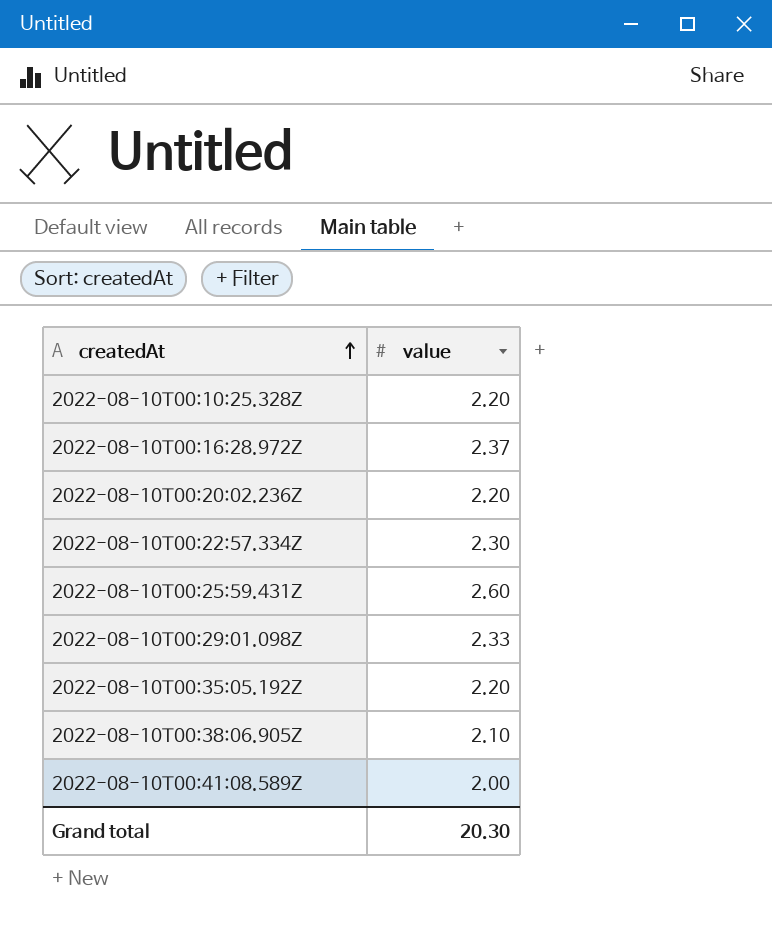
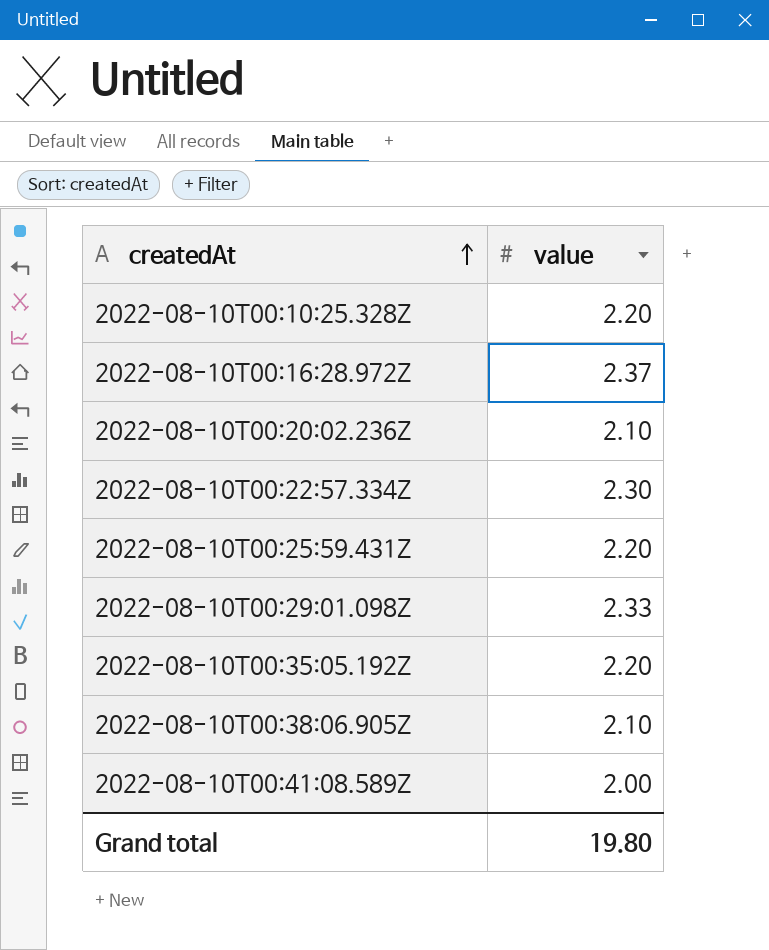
2022-08-10T00:20:02.236Z | value: 2.20 -> 2.10
2022-08-10T00:25:59.431Z | value: 2.60 -> 2.20
Grand total | value: 20.30 -> 19.80

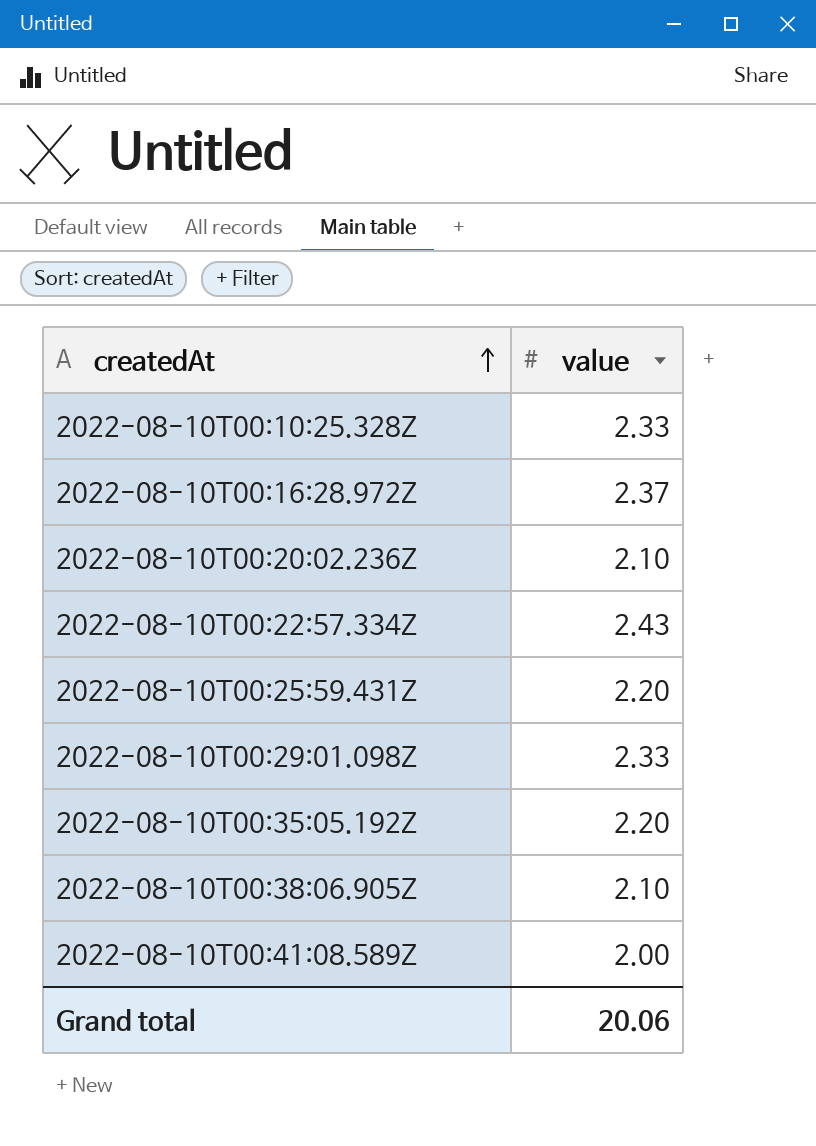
2022-08-10T00:10:25.328Z | value: 2.20 -> 2.33
2022-08-10T00:22:57.334Z | value: 2.30 -> 2.43
Grand total | value: 19.80 -> 20.06

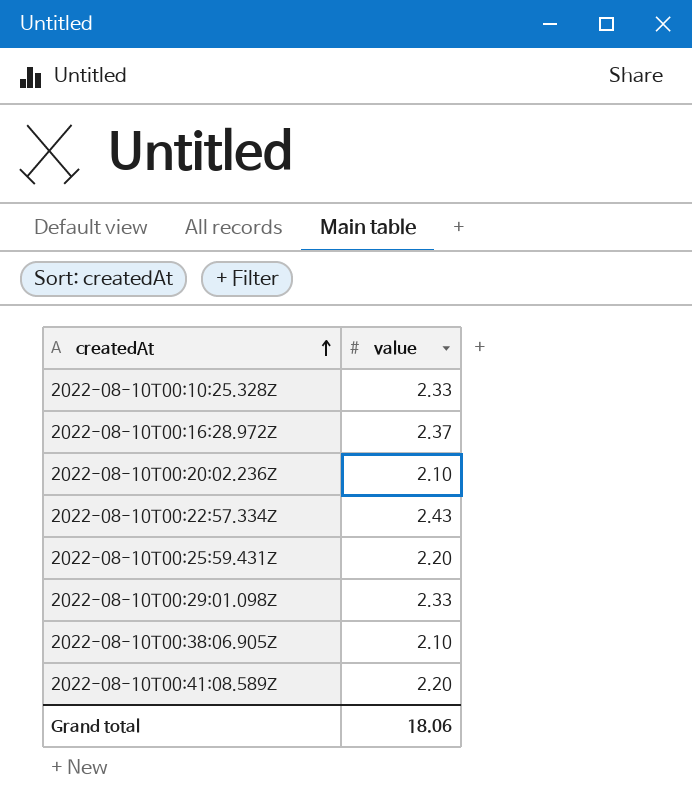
row 2022-08-10T00:35:05.192Z: 2.20 -> none
2022-08-10T00:41:08.589Z | value: 2.00 -> 2.20
Grand total | value: 20.06 -> 18.06

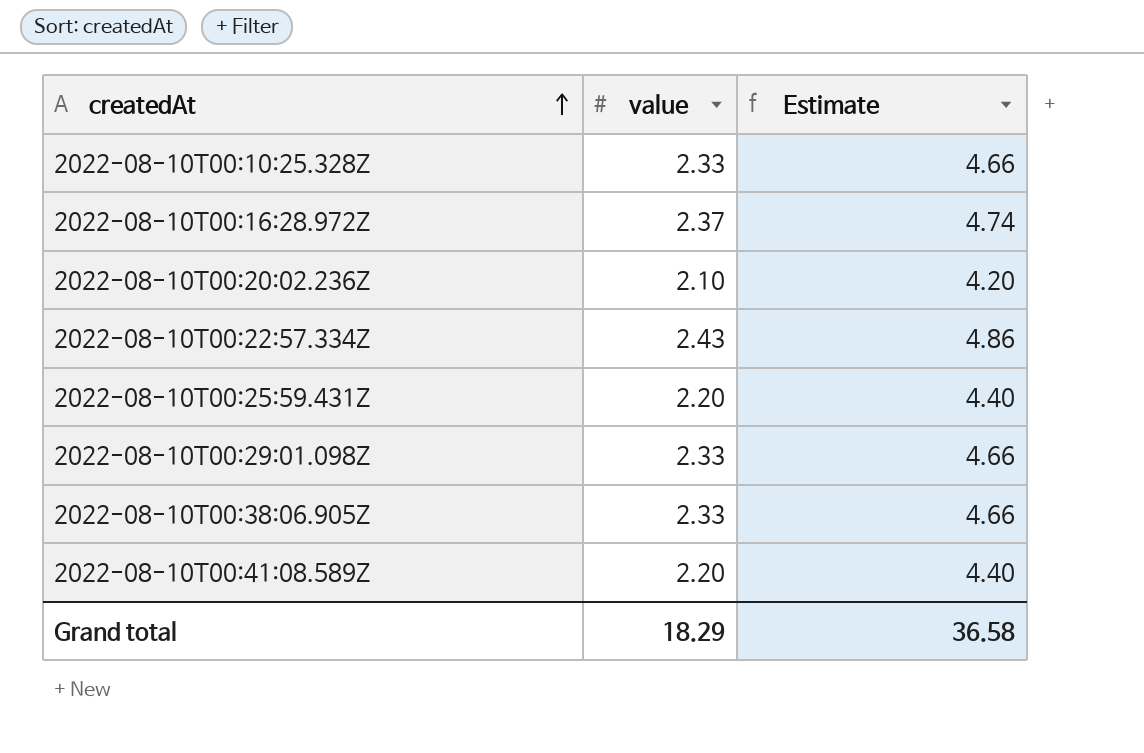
column Estimate | formula: none -> [value] * 2
2022-08-10T00:38:06.905Z | value: 2.10 -> 2.33
Grand total | value: 18.06 -> 18.29

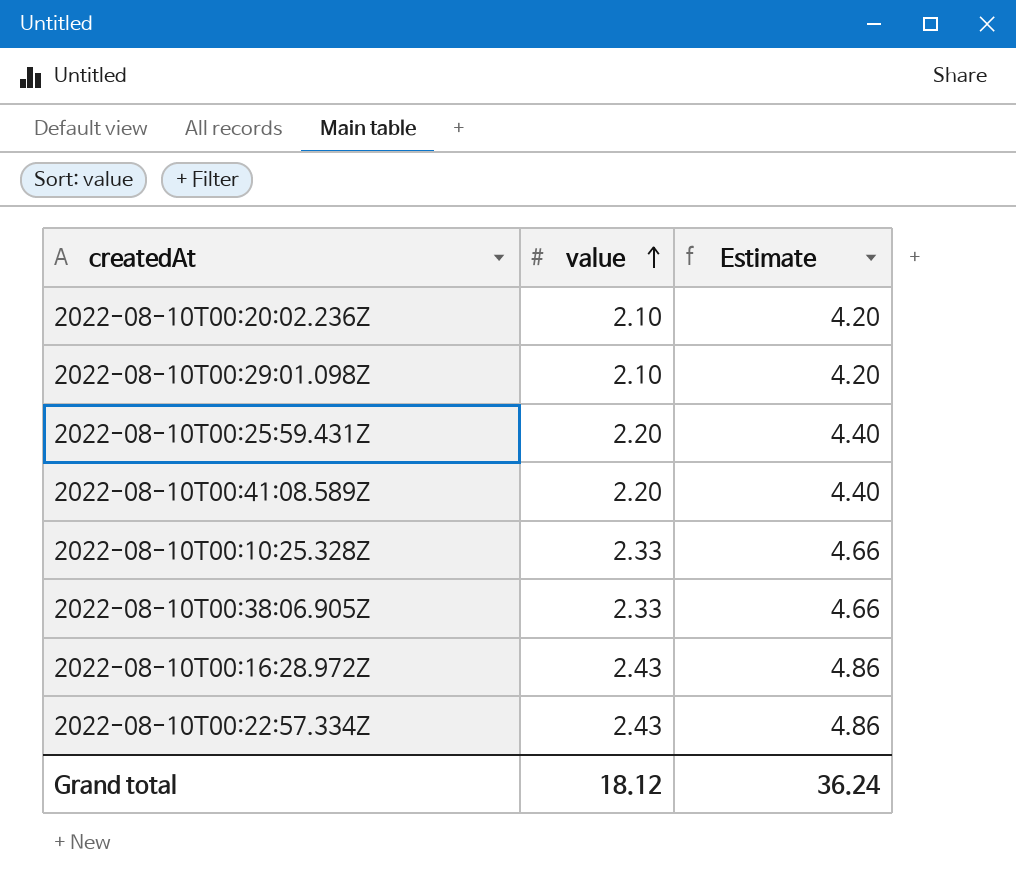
row order: createdAt ascending -> value ascending
2022-08-10T00:29:01.098Z | value: 2.33 -> 2.10
2022-08-10T00:29:01.098Z | Estimate: 4.66 -> 4.20
2022-08-10T00:16:28.972Z | value: 2.37 -> 2.43
2022-08-10T00:16:28.972Z | Estimate: 4.74 -> 4.86
Grand total | value: 18.29 -> 18.12
Grand total | Estimate: 36.58 -> 36.24

